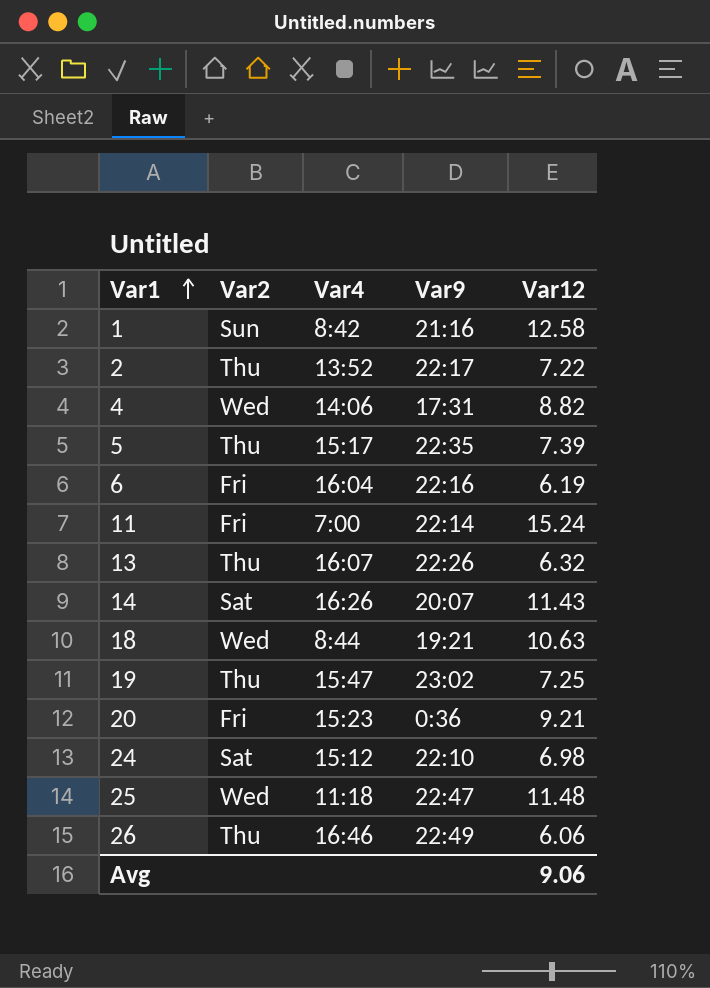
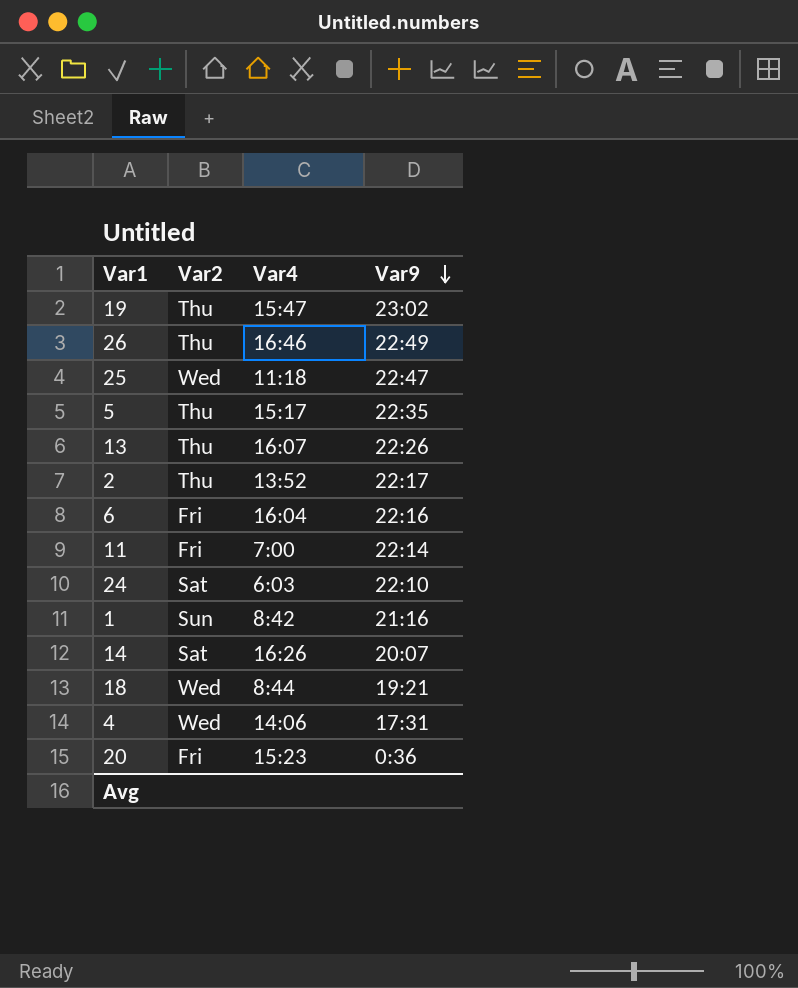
row order: Var1 ascending -> Var9 descending
column Var12 | position: 5 -> none
24 | Var4: 15:12 -> 6:03

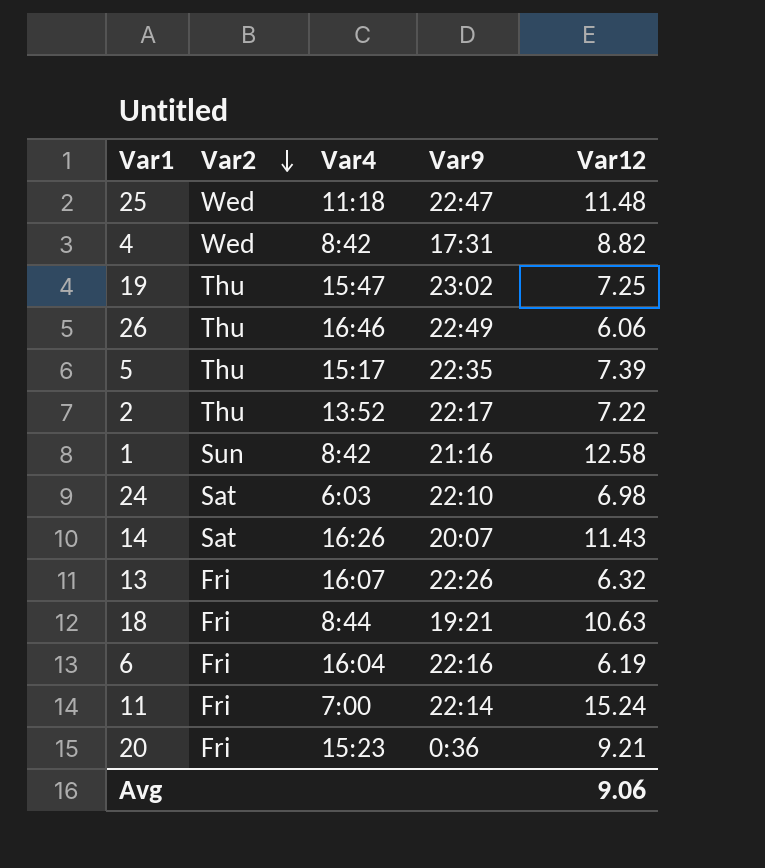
row order: Var9 descending -> Var2 descending
column Var12 | position: none -> 5
4 | Var4: 14:06 -> 8:42
13 | Var2: Thu -> Fri
18 | Var2: Wed -> Fri

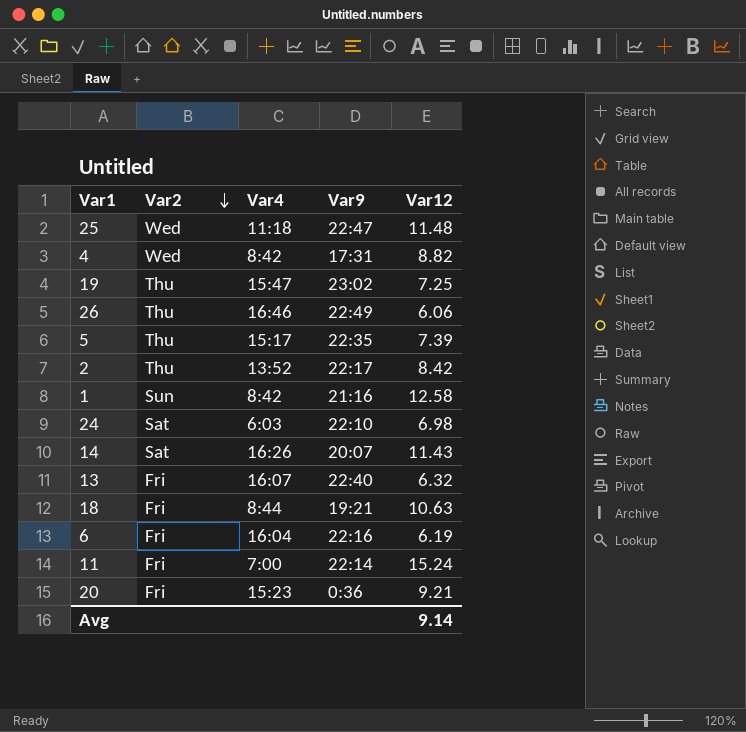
2 | Var12: 7.22 -> 8.42
13 | Var9: 22:26 -> 22:40
Avg | Var12: 9.06 -> 9.14

